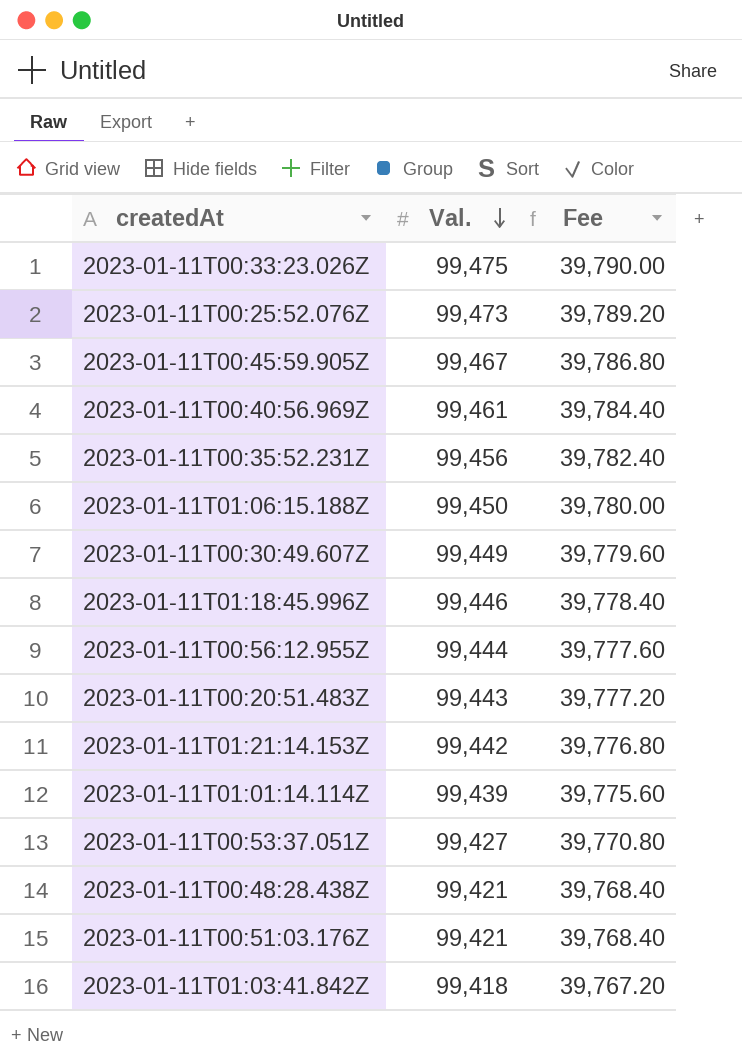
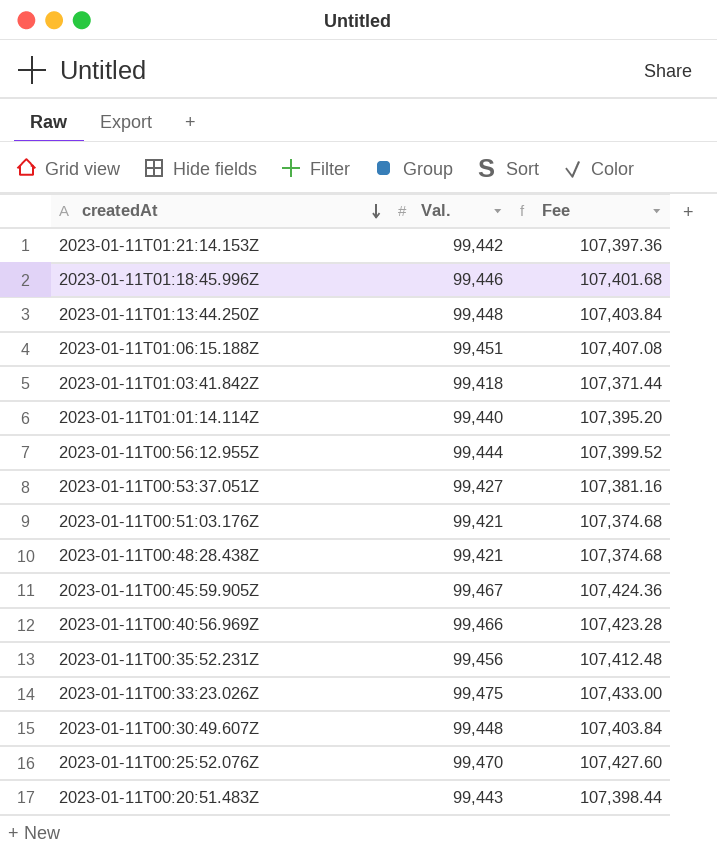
row order: Val. descending -> createdAt descending
column Fee | formula: [Val.] * 0.4 -> [Val.] * 1.08
row 2023-01-11T01:13:44.250Z: none -> 99,448 | 107,403.84
2023-01-11T01:06:15.188Z | Val.: 99,450 -> 99,451
2023-01-11T01:01:14.114Z | Val.: 99,439 -> 99,440
2023-01-11T00:40:56.969Z | Val.: 99,461 -> 99,466
2023-01-11T00:30:49.607Z | Val.: 99,449 -> 99,448
2023-01-11T00:25:52.076Z | Val.: 99,473 -> 99,470

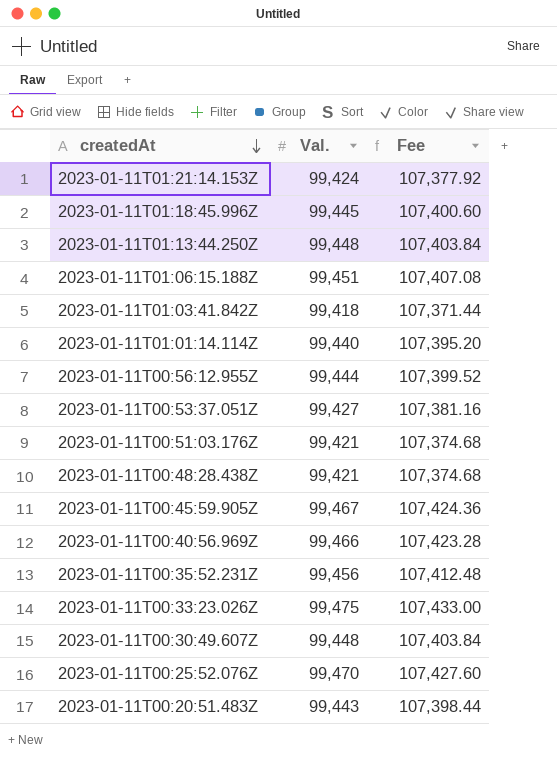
2023-01-11T01:21:14.153Z | Val.: 99,442 -> 99,424
2023-01-11T01:21:14.153Z | Fee: 107,397.36 -> 107,377.92
2023-01-11T01:18:45.996Z | Val.: 99,446 -> 99,445
2023-01-11T01:18:45.996Z | Fee: 107,401.68 -> 107,400.60

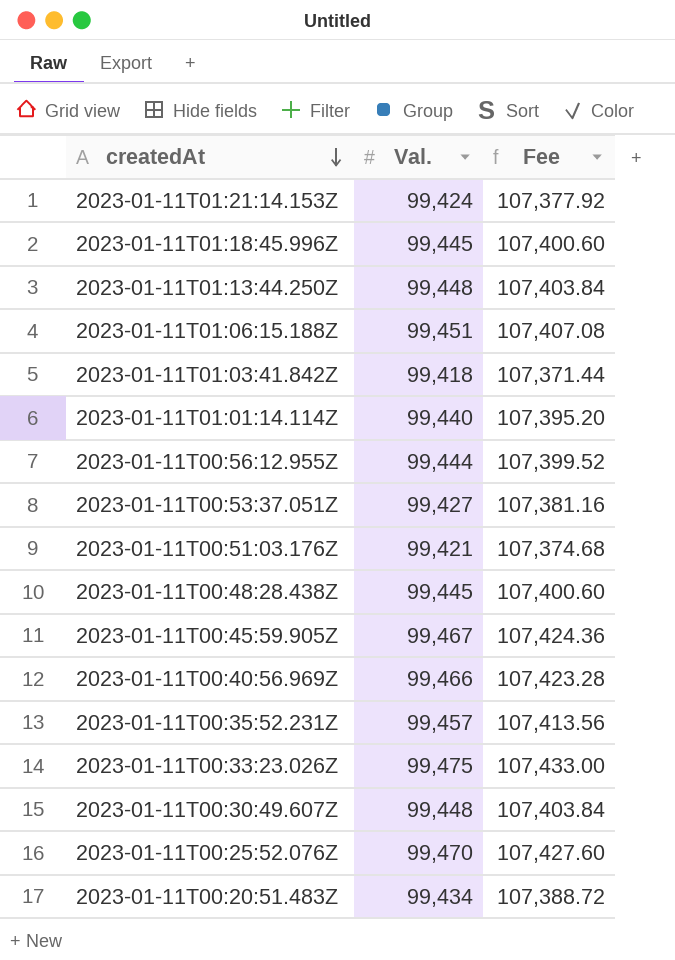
2023-01-11T00:48:28.438Z | Val.: 99,421 -> 99,445
2023-01-11T00:48:28.438Z | Fee: 107,374.68 -> 107,400.60
2023-01-11T00:35:52.231Z | Val.: 99,456 -> 99,457
2023-01-11T00:35:52.231Z | Fee: 107,412.48 -> 107,413.56
2023-01-11T00:20:51.483Z | Val.: 99,443 -> 99,434
2023-01-11T00:20:51.483Z | Fee: 107,398.44 -> 107,388.72

